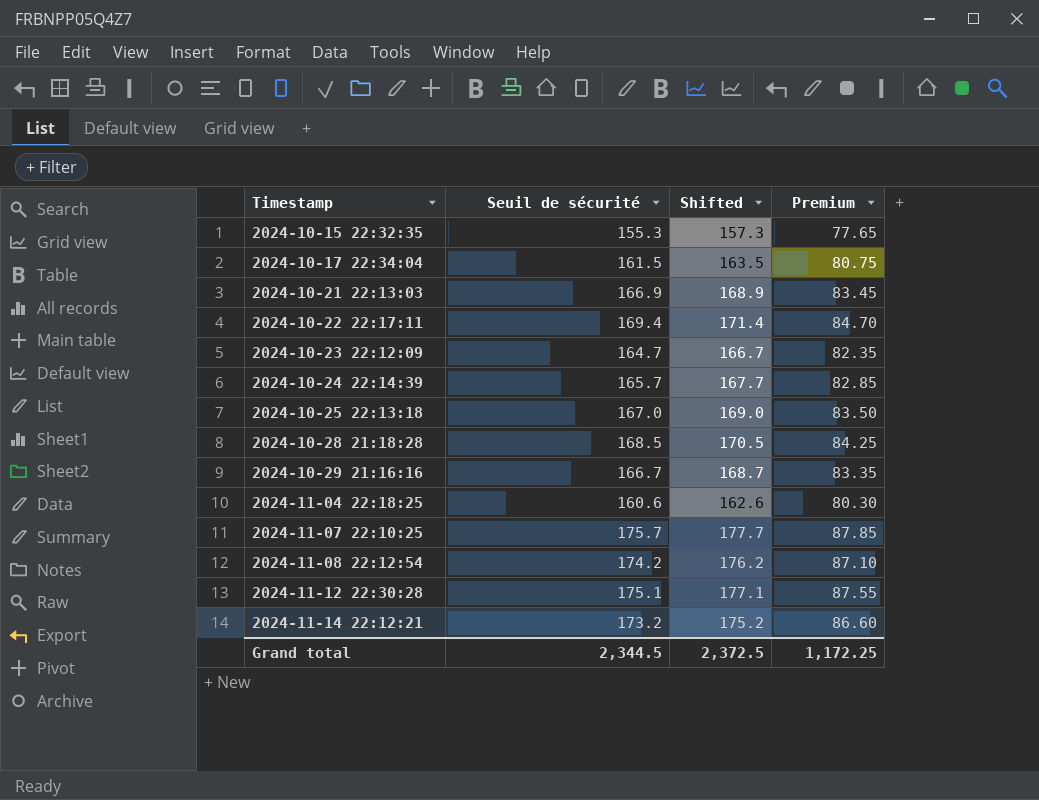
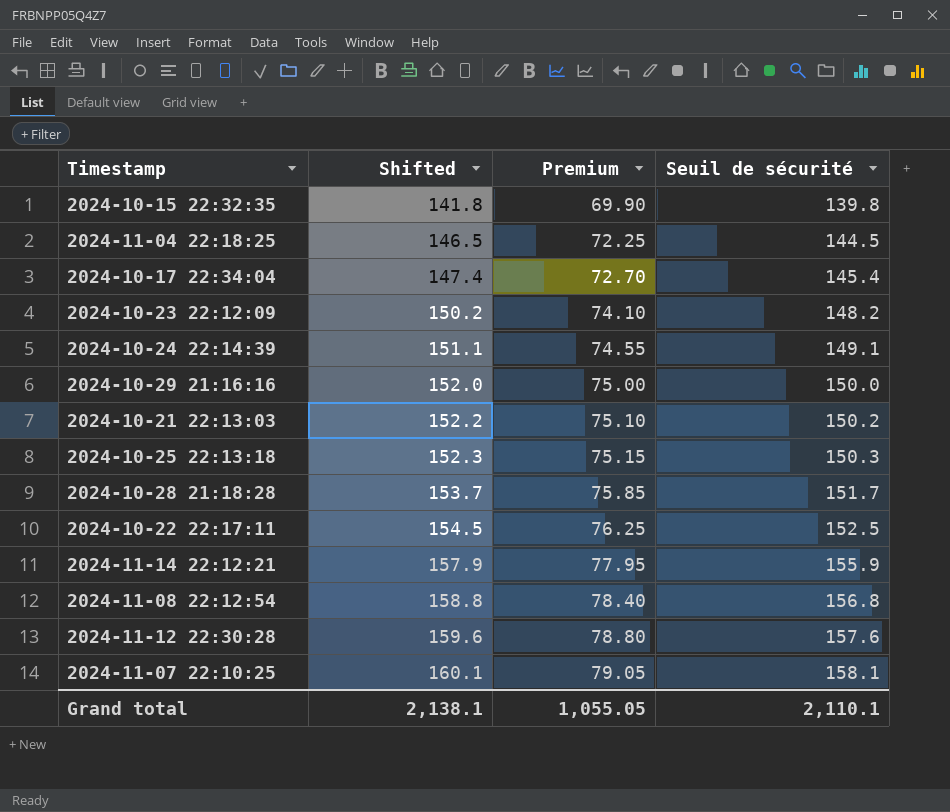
row order: Timestamp ascending -> Shifted ascending
column Seuil de sécurité | position: 2 -> 4
2024-10-15 22:32:35 | Shifted: 157.3 -> 141.8
2024-10-15 22:32:35 | Premium: 77.65 -> 69.90
2024-10-15 22:32:35 | Seuil de sécurité: 155.3 -> 139.8
2024-11-04 22:18:25 | Shifted: 162.6 -> 146.5
2024-11-04 22:18:25 | Premium: 80.30 -> 72.25
2024-11-04 22:18:25 | Seuil de sécurité: 160.6 -> 144.5
2024-10-17 22:34:04 | Shifted: 163.5 -> 147.4
2024-10-17 22:34:04 | Premium: 80.75 -> 72.70
2024-10-17 22:34:04 | Seuil de sécurité: 161.5 -> 145.4
2024-10-23 22:12:09 | Shifted: 166.7 -> 150.2
2024-10-23 22:12:09 | Premium: 82.35 -> 74.10
2024-10-23 22:12:09 | Seuil de sécurité: 164.7 -> 148.2
2024-10-24 22:14:39 | Shifted: 167.7 -> 151.1
2024-10-24 22:14:39 | Premium: 82.85 -> 74.55
2024-10-24 22:14:39 | Seuil de sécurité: 165.7 -> 149.1
2024-10-29 21:16:16 | Shifted: 168.7 -> 152.0
2024-10-29 21:16:16 | Premium: 83.35 -> 75.00
2024-10-29 21:16:16 | Seuil de sécurité: 166.7 -> 150.0
2024-10-21 22:13:03 | Shifted: 168.9 -> 152.2
2024-10-21 22:13:03 | Premium: 83.45 -> 75.10
2024-10-21 22:13:03 | Seuil de sécurité: 166.9 -> 150.2
2024-10-25 22:13:18 | Shifted: 169.0 -> 152.3
2024-10-25 22:13:18 | Premium: 83.50 -> 75.15
2024-10-25 22:13:18 | Seuil de sécurité: 167.0 -> 150.3
2024-10-28 21:18:28 | Shifted: 170.5 -> 153.7
2024-10-28 21:18:28 | Premium: 84.25 -> 75.85
2024-10-28 21:18:28 | Seuil de sécurité: 168.5 -> 151.7
2024-10-22 22:17:11 | Shifted: 171.4 -> 154.5
2024-10-22 22:17:11 | Premium: 84.70 -> 76.25
2024-10-22 22:17:11 | Seuil de sécurité: 169.4 -> 152.5
2024-11-14 22:12:21 | Shifted: 175.2 -> 157.9
2024-11-14 22:12:21 | Premium: 86.60 -> 77.95
2024-11-14 22:12:21 | Seuil de sécurité: 173.2 -> 155.9
2024-11-08 22:12:54 | Shifted: 176.2 -> 158.8
2024-11-08 22:12:54 | Premium: 87.10 -> 78.40
2024-11-08 22:12:54 | Seuil de sécurité: 174.2 -> 156.8
2024-11-12 22:30:28 | Shifted: 177.1 -> 159.6
2024-11-12 22:30:28 | Premium: 87.55 -> 78.80
2024-11-12 22:30:28 | Seuil de sécurité: 175.1 -> 157.6
2024-11-07 22:10:25 | Shifted: 177.7 -> 160.1
2024-11-07 22:10:25 | Premium: 87.85 -> 79.05
2024-11-07 22:10:25 | Seuil de sécurité: 175.7 -> 158.1
Grand total | Shifted: 2,372.5 -> 2,138.1
Grand total | Premium: 1,172.25 -> 1,055.05
Grand total | Seuil de sécurité: 2,344.5 -> 2,110.1

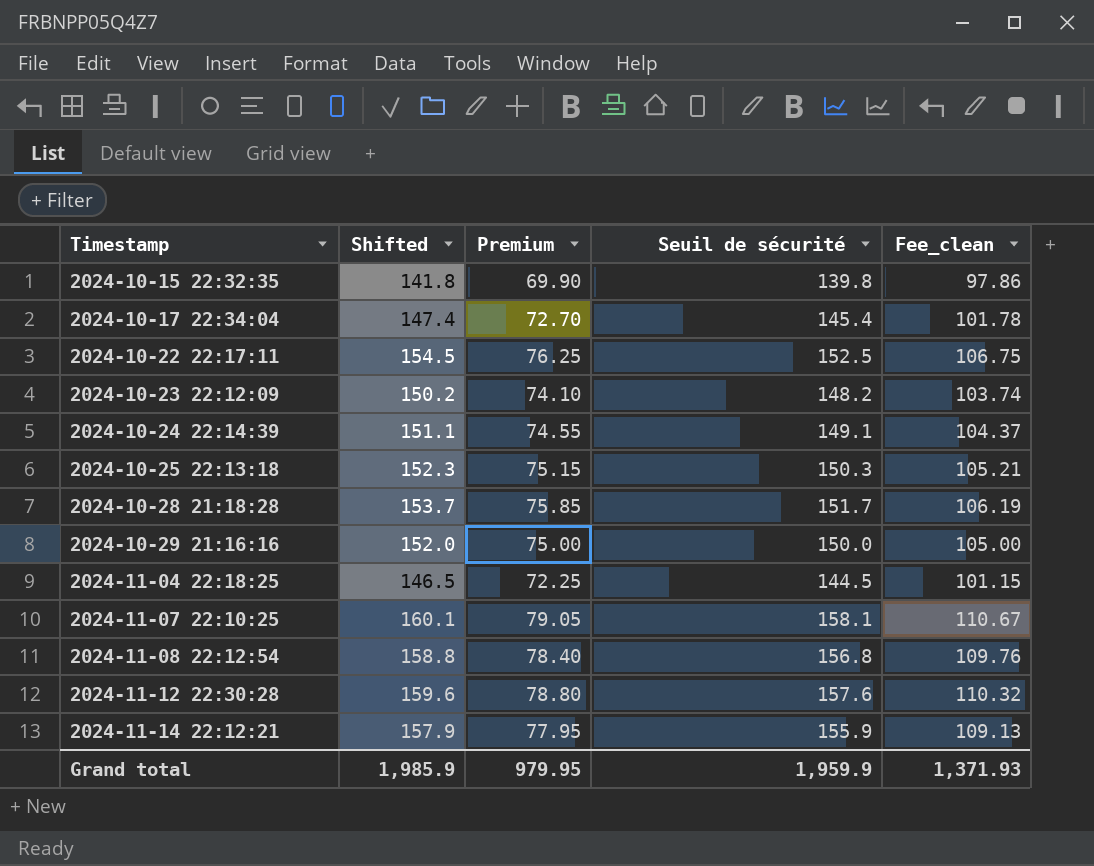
row order: Shifted ascending -> Timestamp ascending
column Fee_clean | formula: none -> [Seuil de sécurité] * 0.7
row 2024-10-21 22:13:03: 152.2 | 75.10 | 150.2 -> none
Grand total | Shifted: 2,138.1 -> 1,985.9
Grand total | Premium: 1,055.05 -> 979.95
Grand total | Seuil de sécurité: 2,110.1 -> 1,959.9

